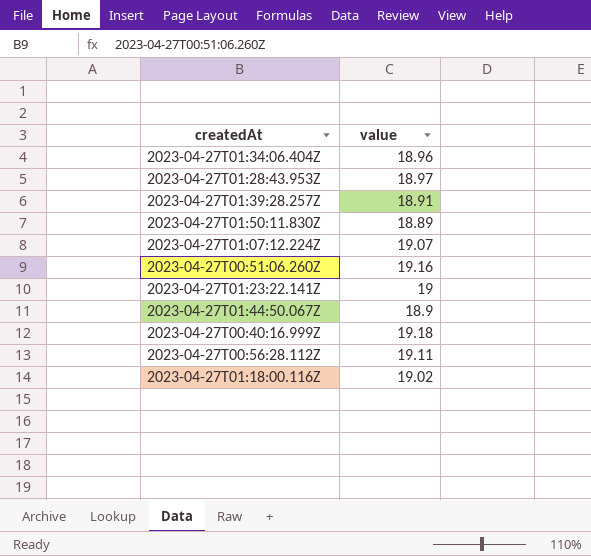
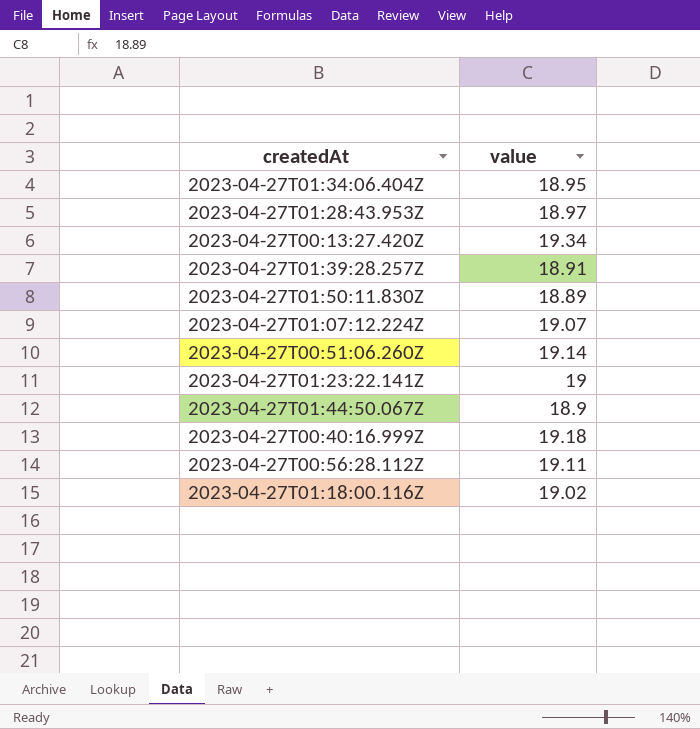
2023-04-27T01:34:06.404Z | value: 18.96 -> 18.95
row 2023-04-27T00:13:27.420Z: none -> 19.34
2023-04-27T00:51:06.260Z | value: 19.16 -> 19.14

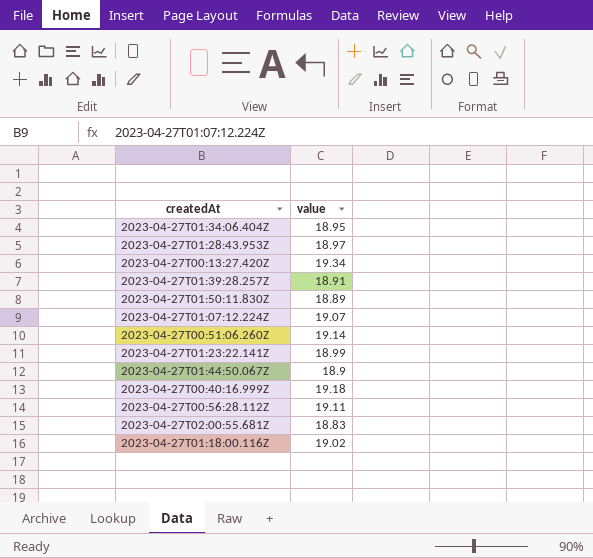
2023-04-27T01:23:22.141Z | value: 19 -> 18.99
row 2023-04-27T02:00:55.681Z: none -> 18.83

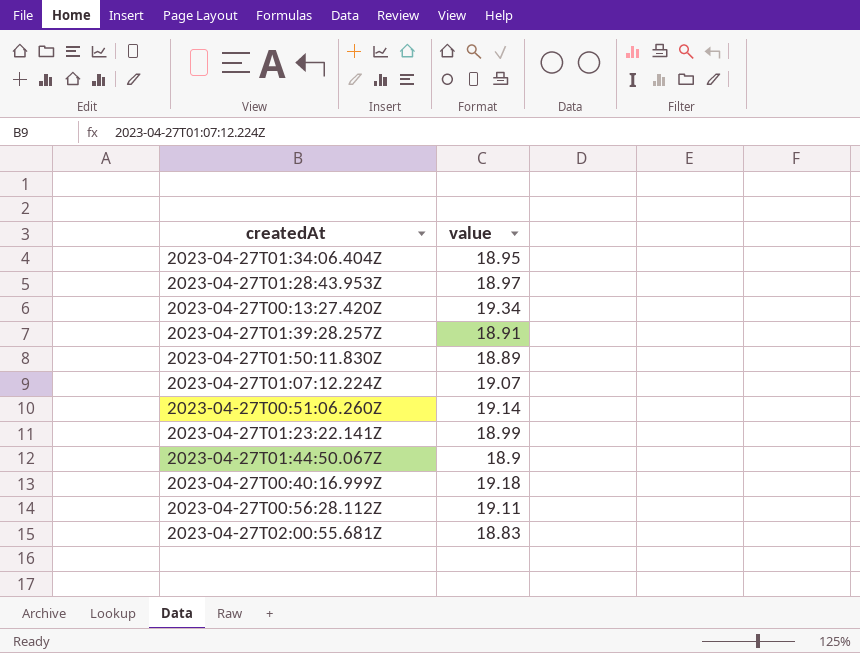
row 2023-04-27T01:18:00.116Z: 19.02 -> none

